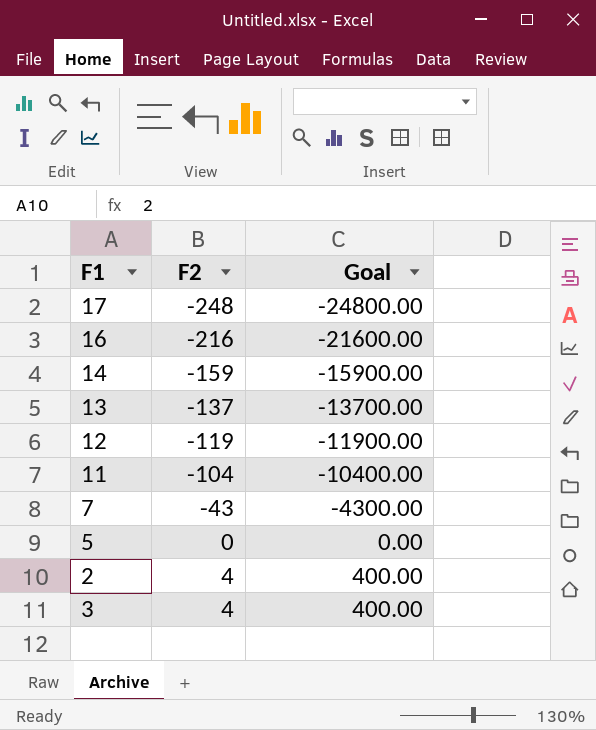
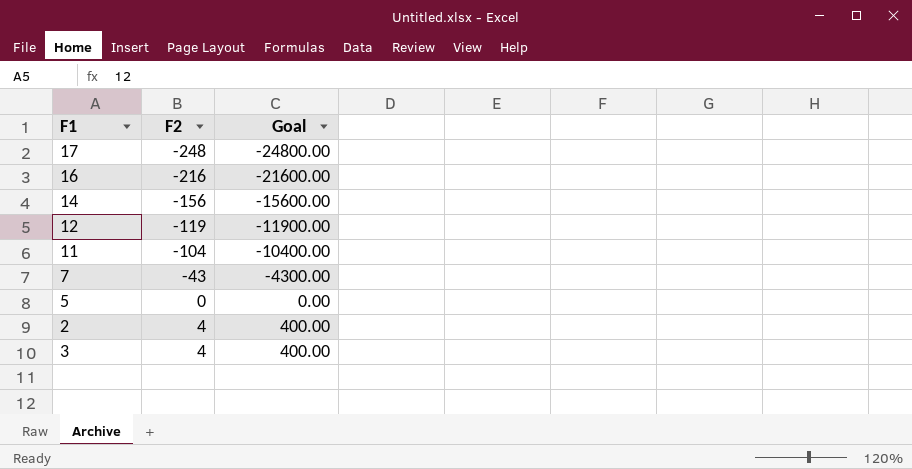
row 13: -137 | -13700.00 -> none
14 | F2: -159 -> -156
14 | Goal: -15900.00 -> -15600.00

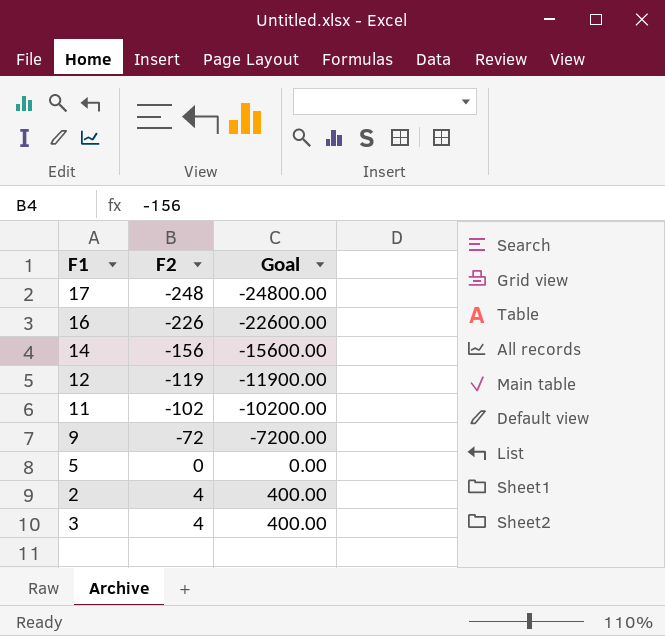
row 7: -43 | -4300.00 -> none
16 | F2: -216 -> -226
16 | Goal: -21600.00 -> -22600.00
11 | F2: -104 -> -102
11 | Goal: -10400.00 -> -10200.00
row 9: none -> -72 | -7200.00

